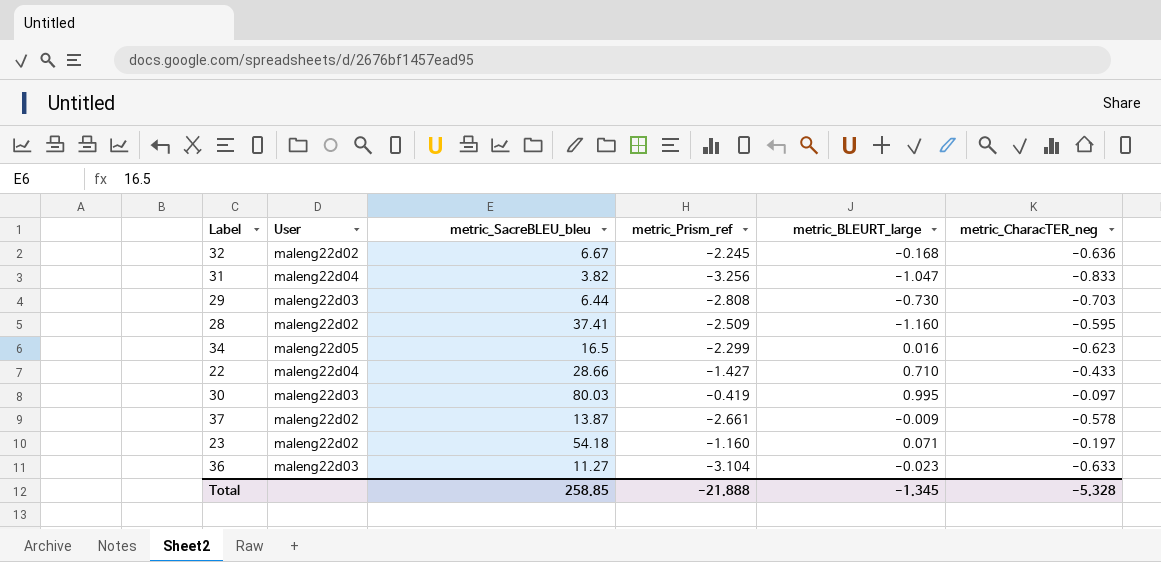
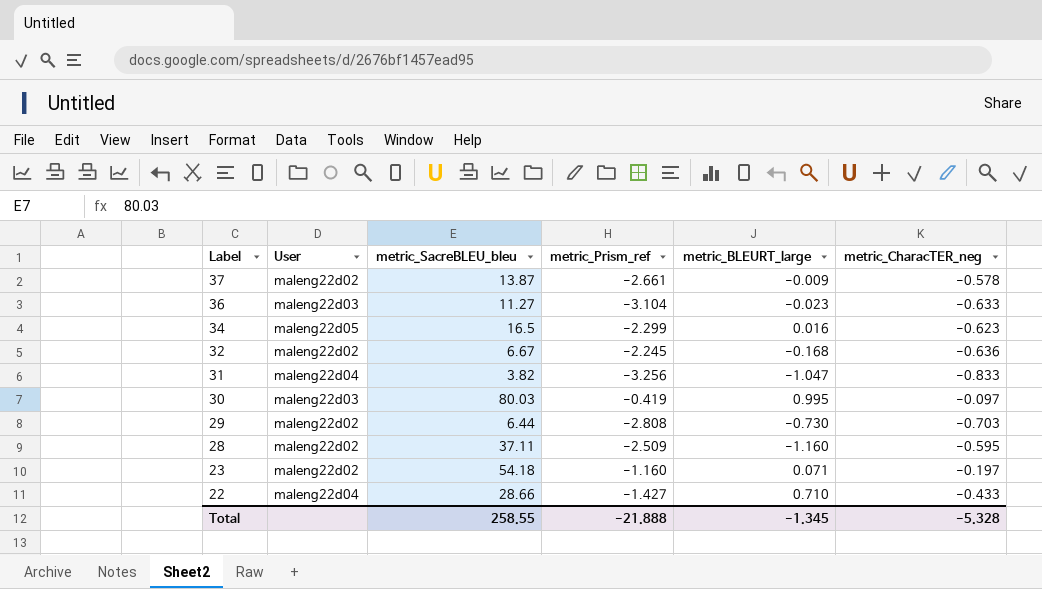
row order: none -> Label descending
29 | User: maleng22d03 -> maleng22d02
28 | metric_SacreBLEU_bleu: 37.41 -> 37.11
Total | metric_SacreBLEU_bleu: 258.85 -> 258.55

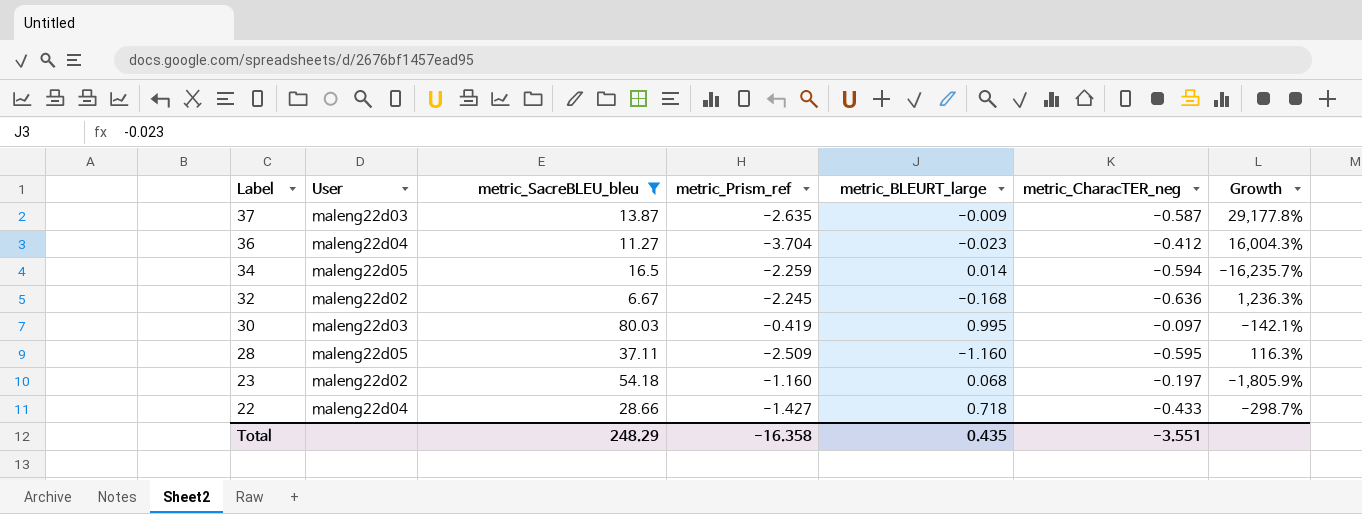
filter: none -> metric_SacreBLEU_bleu >= 6.67
column Growth | formula: none -> ([metric_Prism_ref] - [metric_BLEURT_large]) / [metric_BLEURT_large]
37 | User: maleng22d02 -> maleng22d03
37 | metric_Prism_ref: -2.661 -> -2.635
37 | metric_CharacTER_neg: -0.578 -> -0.587
36 | User: maleng22d03 -> maleng22d04
36 | metric_Prism_ref: -3.104 -> -3.704
36 | metric_CharacTER_neg: -0.633 -> -0.412
34 | metric_Prism_ref: -2.299 -> -2.259
34 | metric_BLEURT_large: 0.016 -> 0.014
34 | metric_CharacTER_neg: -0.623 -> -0.594
28 | User: maleng22d02 -> maleng22d05
23 | metric_BLEURT_large: 0.071 -> 0.068
22 | metric_BLEURT_large: 0.710 -> 0.718
Total | metric_SacreBLEU_bleu: 258.55 -> 248.29
Total | metric_Prism_ref: -21.888 -> -16.358
Total | metric_BLEURT_large: -1.345 -> 0.435
Total | metric_CharacTER_neg: -5.328 -> -3.551

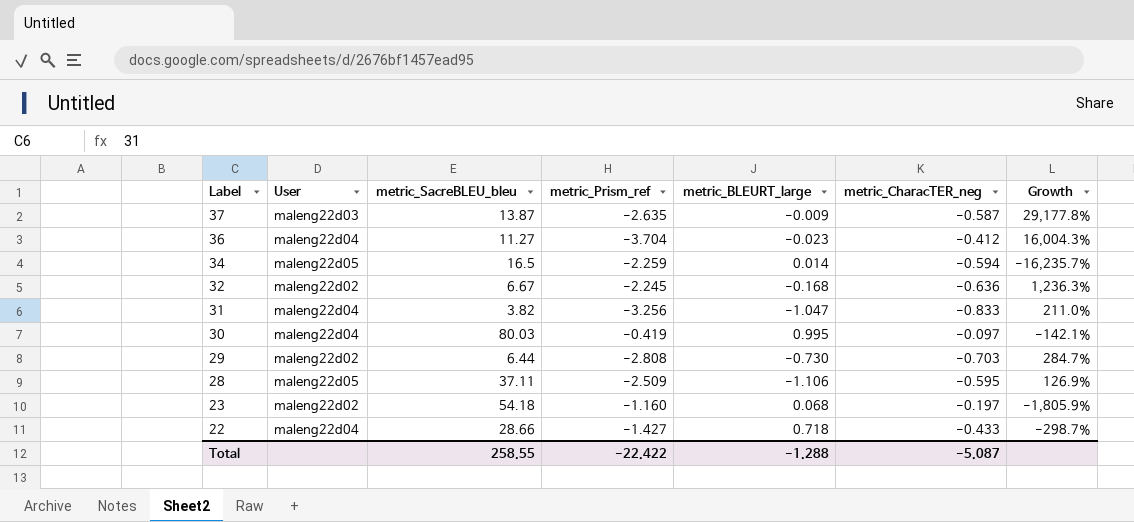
filter: metric_SacreBLEU_bleu >= 6.67 -> none
30 | User: maleng22d03 -> maleng22d04
28 | metric_BLEURT_large: -1.160 -> -1.106
28 | Growth: 116.3% -> 126.9%
Total | metric_SacreBLEU_bleu: 248.29 -> 258.55
Total | metric_Prism_ref: -16.358 -> -22.422
Total | metric_BLEURT_large: 0.435 -> -1.288
Total | metric_CharacTER_neg: -3.551 -> -5.087

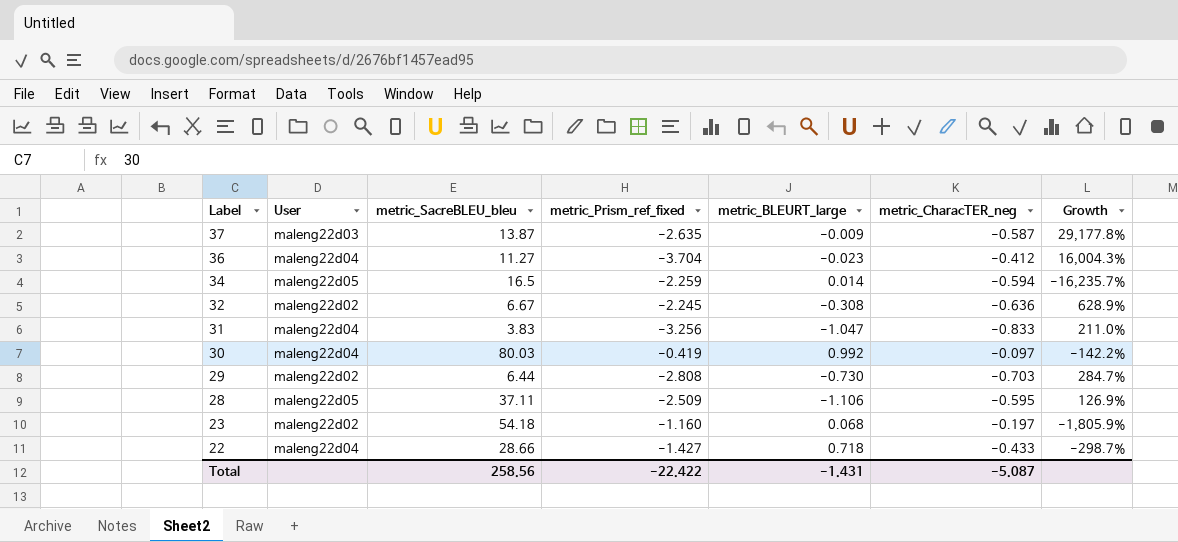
column name: metric_Prism_ref -> metric_Prism_ref_fixed
32 | metric_BLEURT_large: -0.168 -> -0.308
32 | Growth: 1,236.3% -> 628.9%
31 | metric_SacreBLEU_bleu: 3.82 -> 3.83
30 | metric_BLEURT_large: 0.995 -> 0.992
30 | Growth: -142.1% -> -142.2%
Total | metric_SacreBLEU_bleu: 258.55 -> 258.56
Total | metric_BLEURT_large: -1.288 -> -1.431

